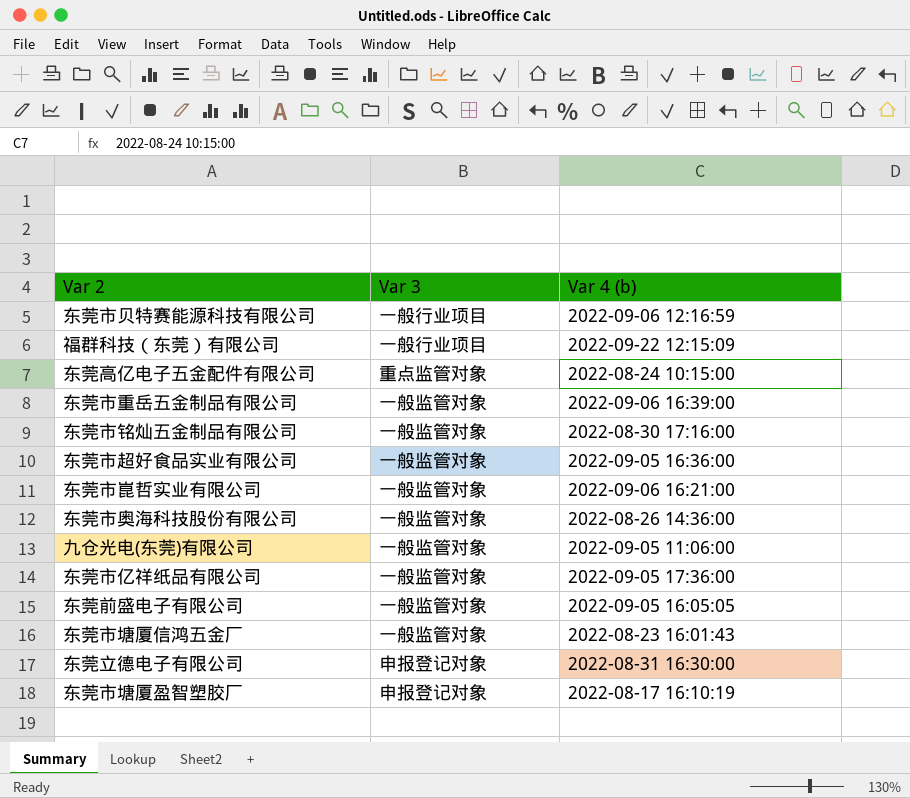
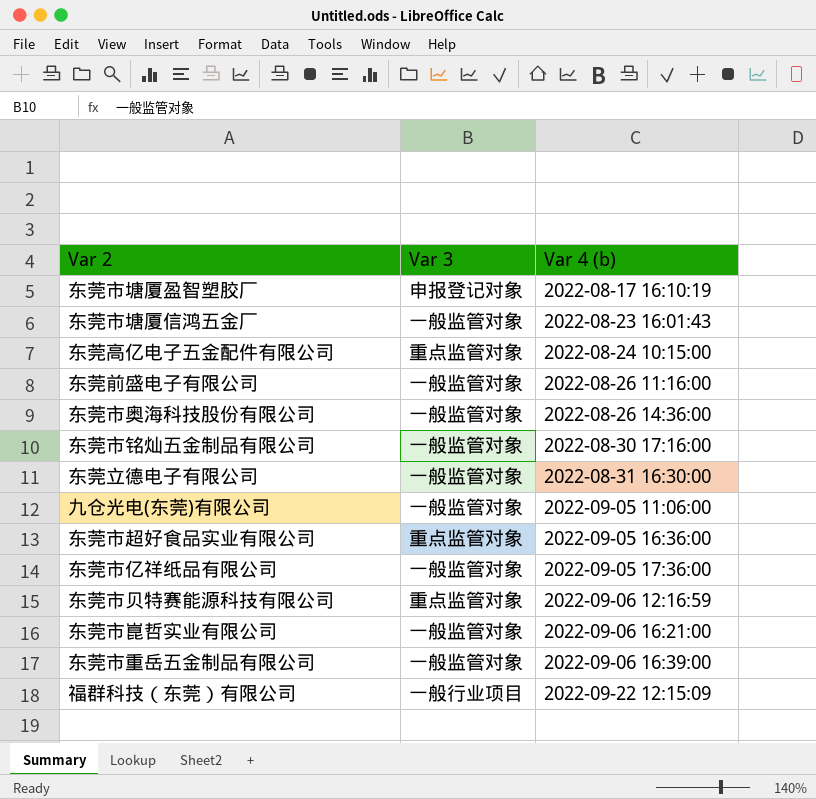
row order: none -> Var 4 (b) ascending
东莞前盛电子有限公司 | Var 4 (b): 2022-09-05 16:05:05 -> 2022-08-26 11:16:00
东莞立德电子有限公司 | Var 3: 申报登记对象 -> 一般监管对象
东莞市超好食品实业有限公司 | Var 3: 一般监管对象 -> 重点监管对象
东莞市贝特赛能源科技有限公司 | Var 3: 一般行业项目 -> 重点监管对象

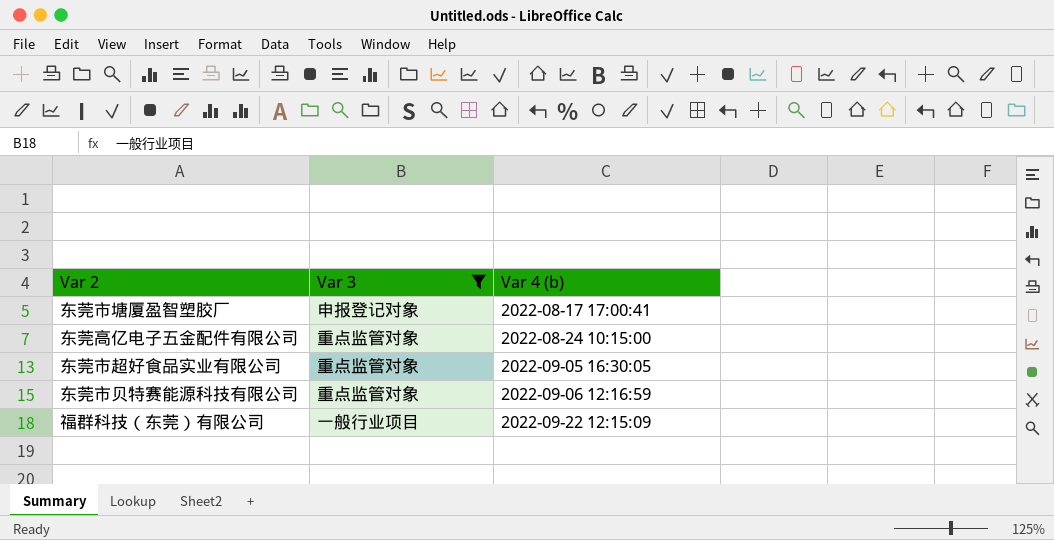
filter: none -> Var 3 != 一般监管对象
东莞市塘厦盈智塑胶厂 | Var 4 (b): 2022-08-17 16:10:19 -> 2022-08-17 17:00:41
东莞市超好食品实业有限公司 | Var 4 (b): 2022-09-05 16:36:00 -> 2022-09-05 16:30:05

